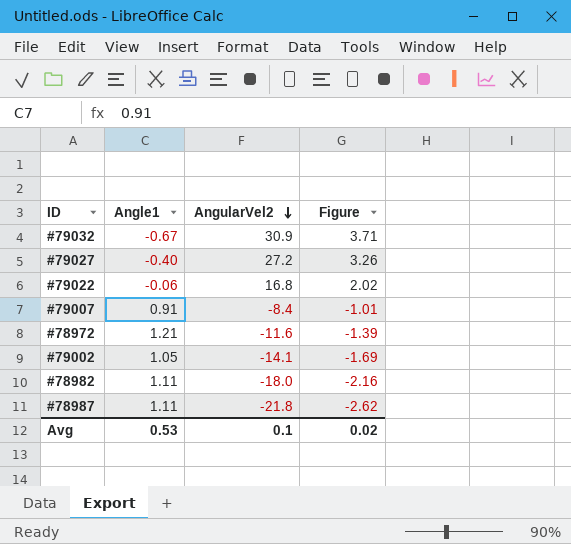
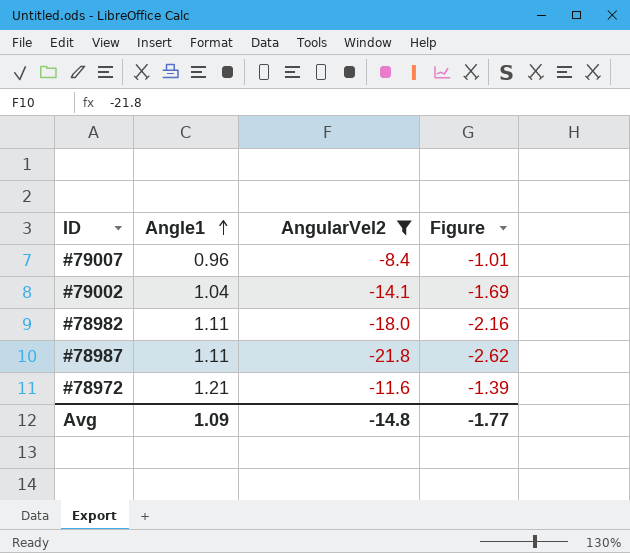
filter: none -> AngularVel2 <= -8.4
row order: AngularVel2 descending -> Angle1 ascending
#79007 | Angle1: 0.91 -> 0.96
#79002 | Angle1: 1.05 -> 1.04
Avg | Angle1: 0.53 -> 1.09
Avg | AngularVel2: 0.1 -> -14.8
Avg | Figure: 0.02 -> -1.77

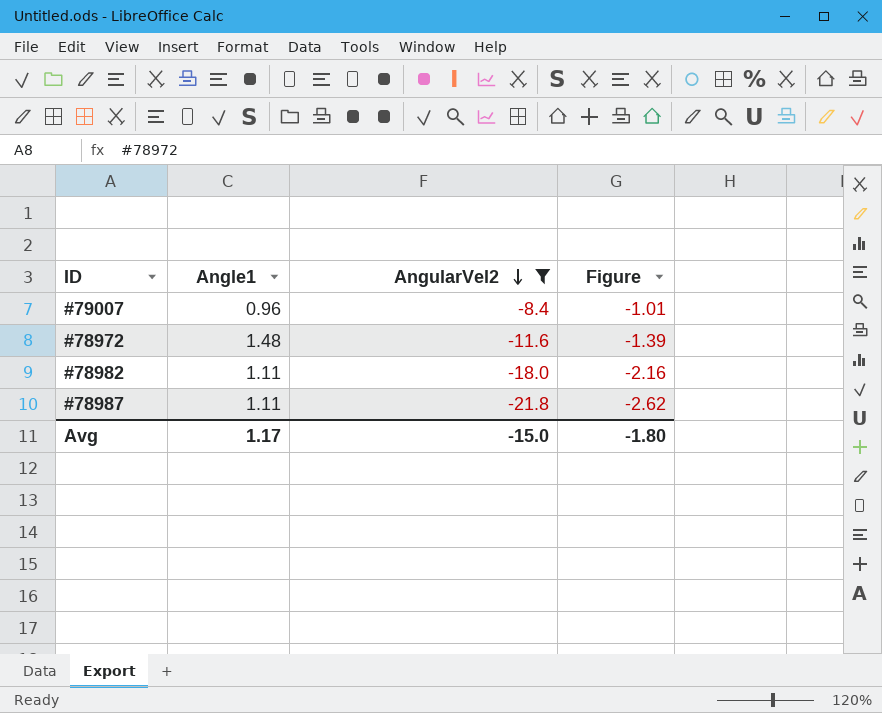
row order: Angle1 ascending -> AngularVel2 descending
row #79002: 1.04 | -14.1 | -1.69 -> none
#78972 | Angle1: 1.21 -> 1.48
Avg | Angle1: 1.09 -> 1.17
Avg | AngularVel2: -14.8 -> -15.0
Avg | Figure: -1.77 -> -1.80

